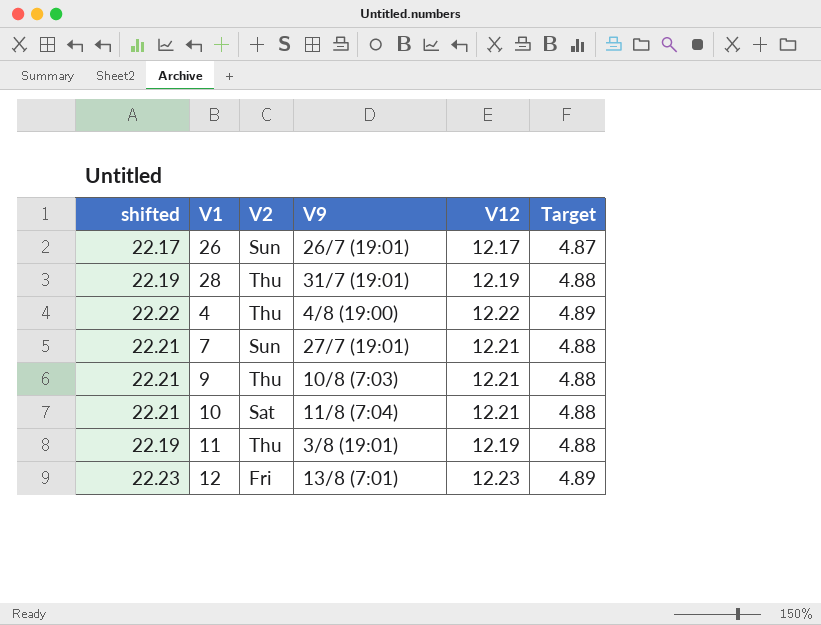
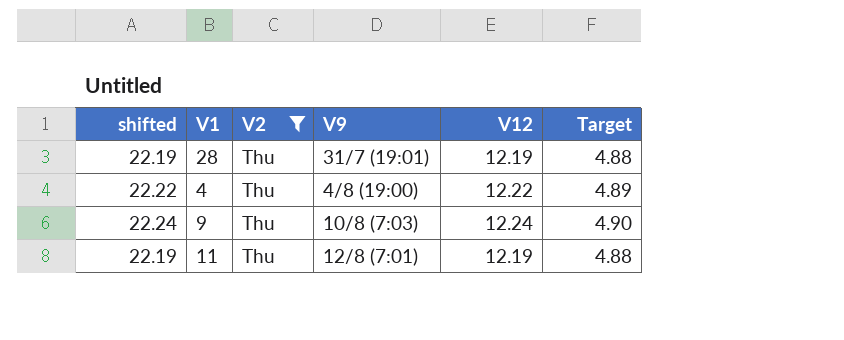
filter: none -> V2 = Thu
9 | shifted: 22.21 -> 22.24
9 | V12: 12.21 -> 12.24
9 | Target: 4.88 -> 4.90
11 | V9: 3/8 (19:01) -> 12/8 (7:01)

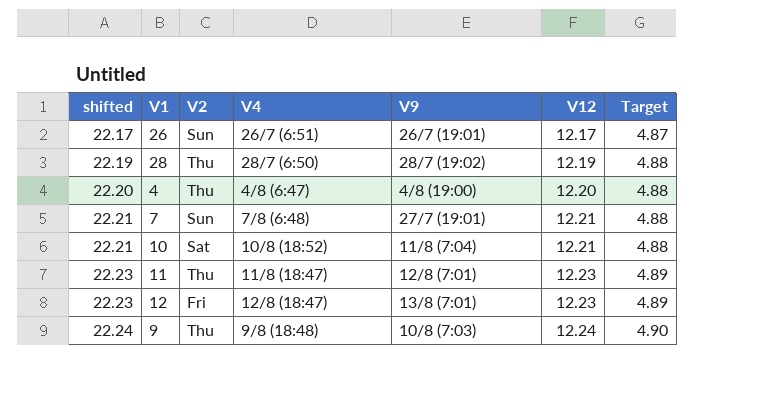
filter: V2 = Thu -> none
row order: none -> shifted ascending
column V4 | position: none -> 4
28 | V9: 31/7 (19:01) -> 28/7 (19:02)
4 | shifted: 22.22 -> 22.20
4 | V12: 12.22 -> 12.20
4 | Target: 4.89 -> 4.88
11 | shifted: 22.19 -> 22.23
11 | V12: 12.19 -> 12.23
11 | Target: 4.88 -> 4.89

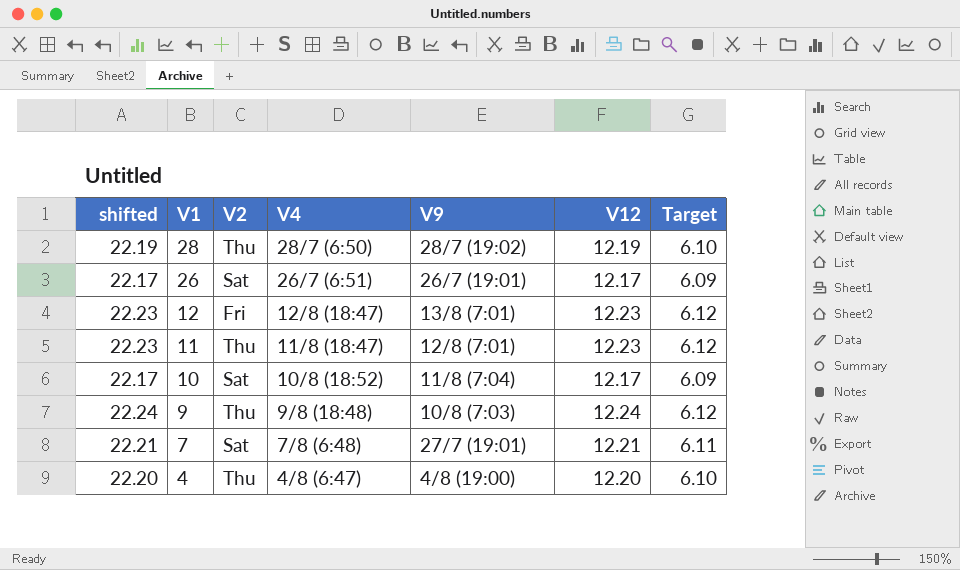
row order: shifted ascending -> V1 descending
column Target | formula: [V12] * 0.4 -> [V12] * 0.5
26 | V2: Sun -> Sat
10 | shifted: 22.21 -> 22.17
10 | V12: 12.21 -> 12.17
7 | V2: Sun -> Sat

